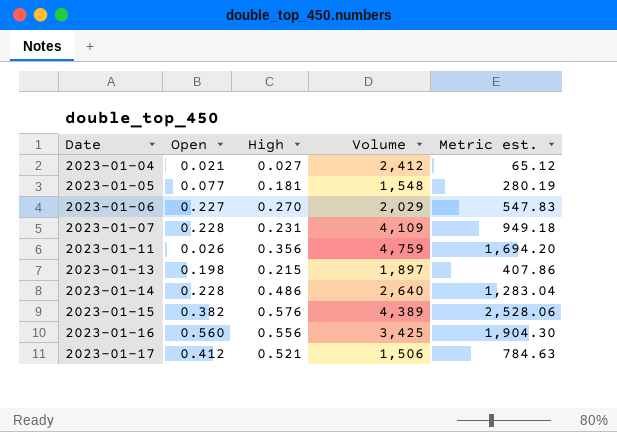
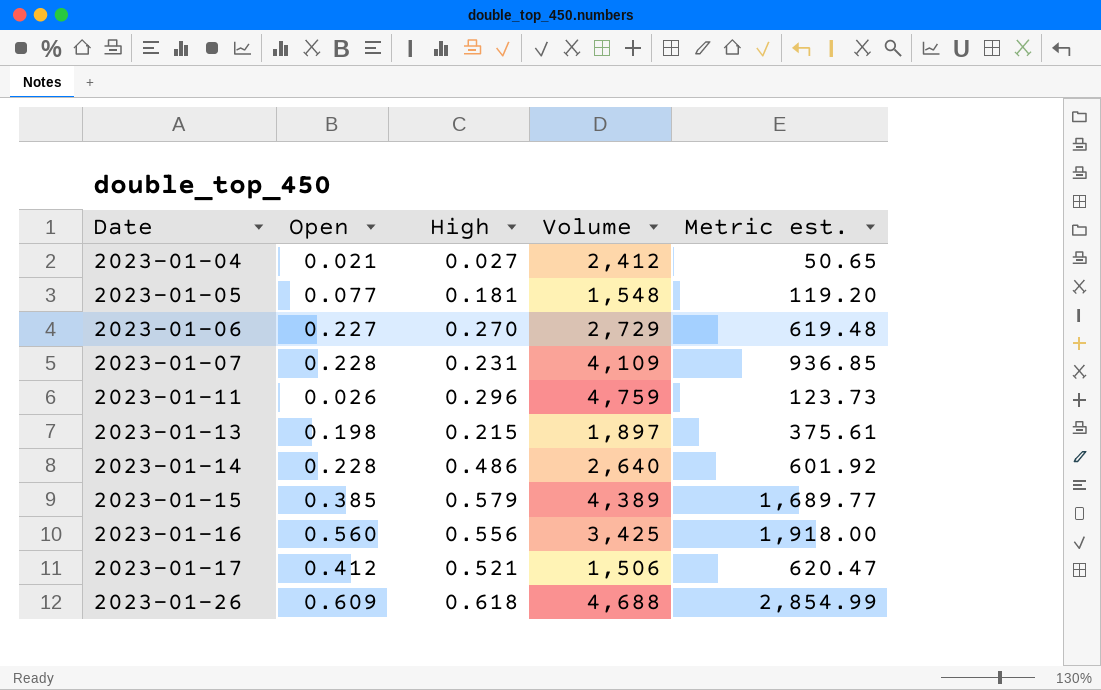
column Metric est. | formula: [High] * [Volume] -> [Open] * [Volume]
2023-01-06 | Volume: 2,029 -> 2,729
2023-01-11 | High: 0.356 -> 0.296
2023-01-15 | Open: 0.382 -> 0.385
2023-01-15 | High: 0.576 -> 0.579
row 2023-01-26: none -> 0.609 | 0.618 | 4,688 | 2,854.99

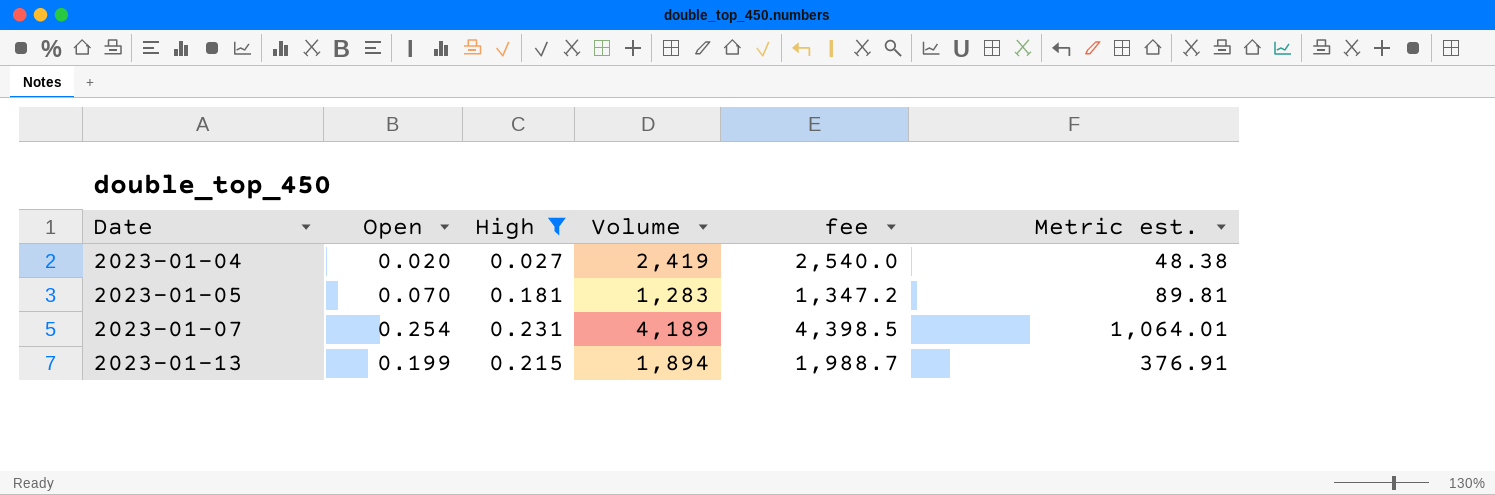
filter: none -> High <= 0.231
column fee | formula: none -> [Volume] * 1.05
2023-01-04 | Open: 0.021 -> 0.020
2023-01-04 | Volume: 2,412 -> 2,419
2023-01-04 | Metric est.: 50.65 -> 48.38
2023-01-05 | Open: 0.077 -> 0.070
2023-01-05 | Volume: 1,548 -> 1,283
2023-01-05 | Metric est.: 119.20 -> 89.81
2023-01-07 | Open: 0.228 -> 0.254
2023-01-07 | Volume: 4,109 -> 4,189
2023-01-07 | Metric est.: 936.85 -> 1,064.01
2023-01-13 | Open: 0.198 -> 0.199
2023-01-13 | Volume: 1,897 -> 1,894
2023-01-13 | Metric est.: 375.61 -> 376.91

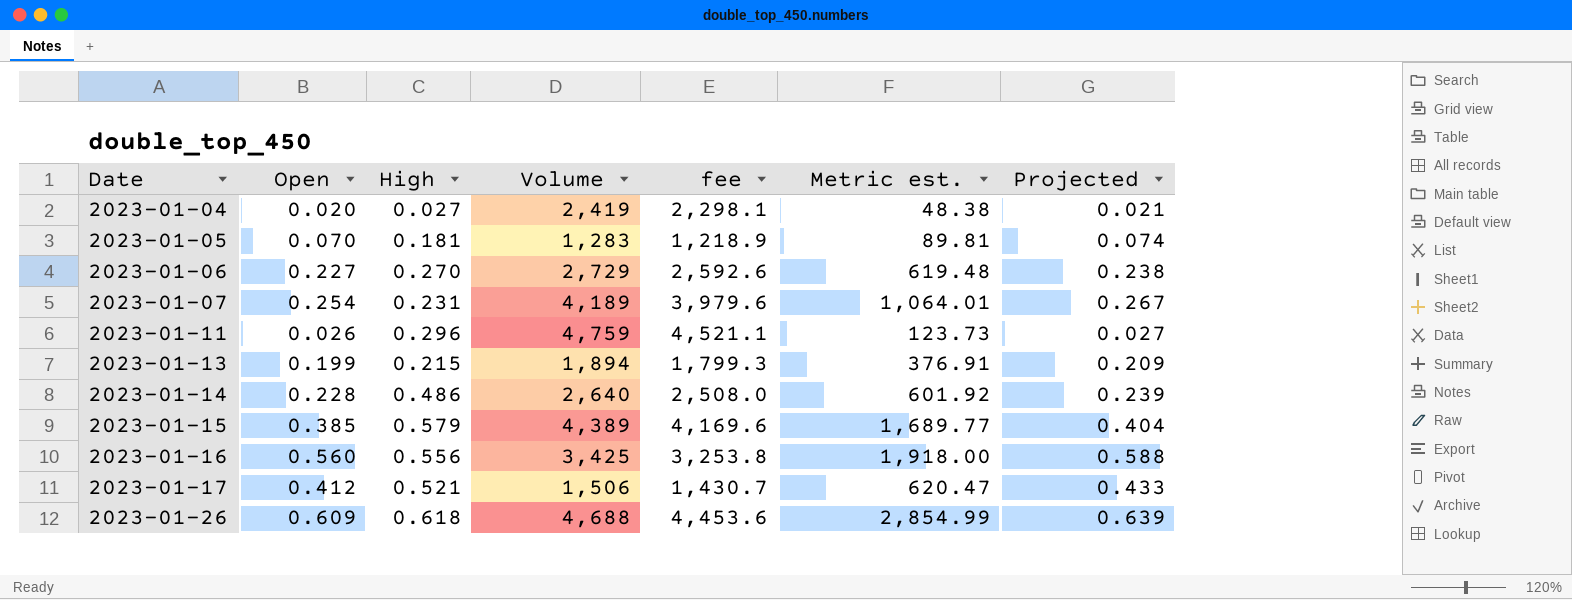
filter: High <= 0.231 -> none
column fee | formula: [Volume] * 1.05 -> [Volume] * 0.95
column Projected | formula: none -> [Open] * 1.05

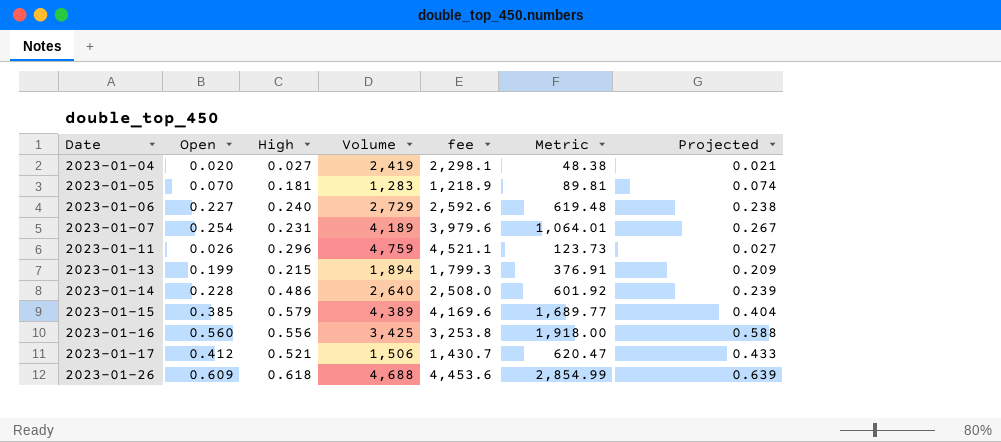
column name: Metric est. -> Metric
2023-01-06 | High: 0.270 -> 0.240

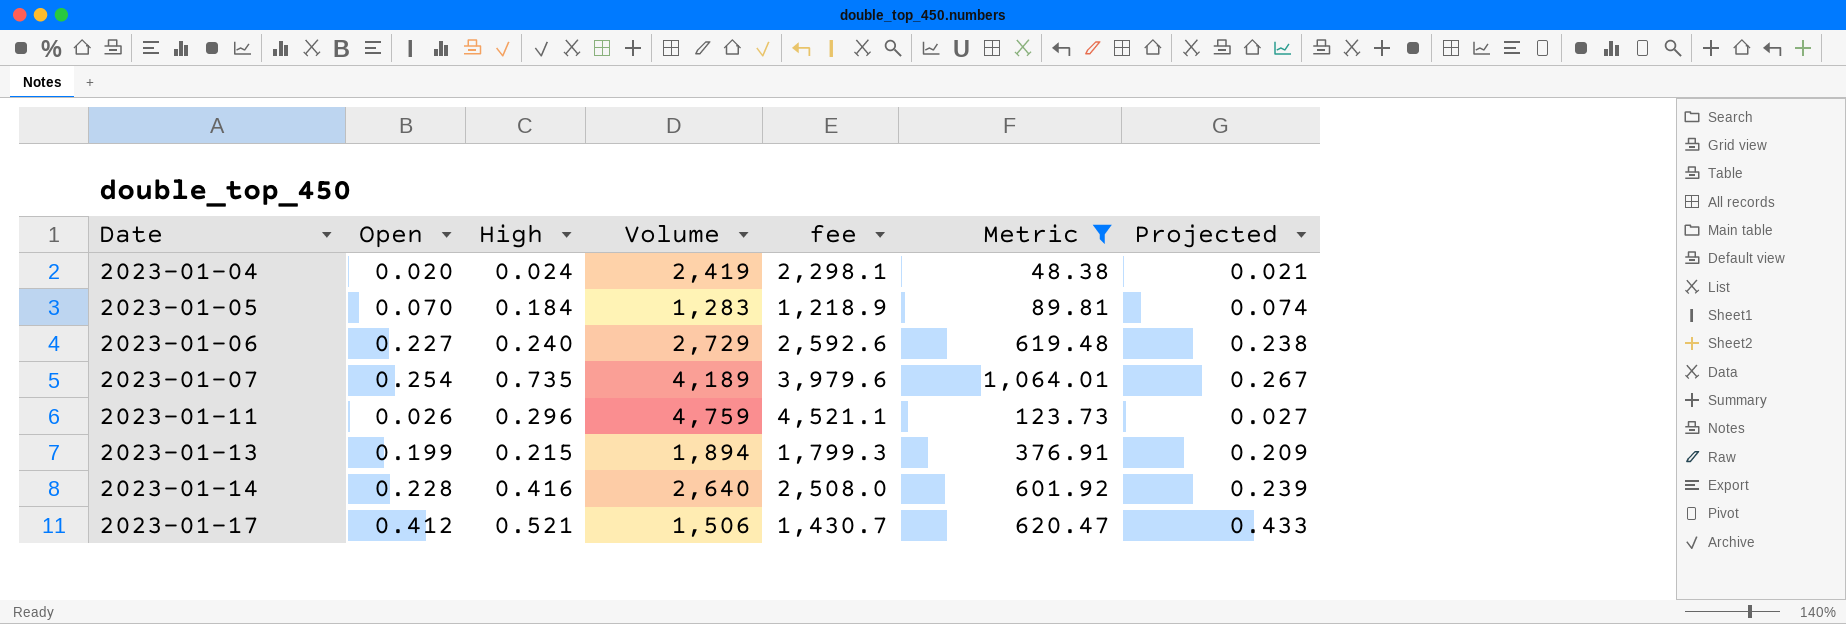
filter: none -> Metric <= 1,064.01
2023-01-04 | High: 0.027 -> 0.024
2023-01-05 | High: 0.181 -> 0.184
2023-01-07 | High: 0.231 -> 0.735
2023-01-14 | High: 0.486 -> 0.416

